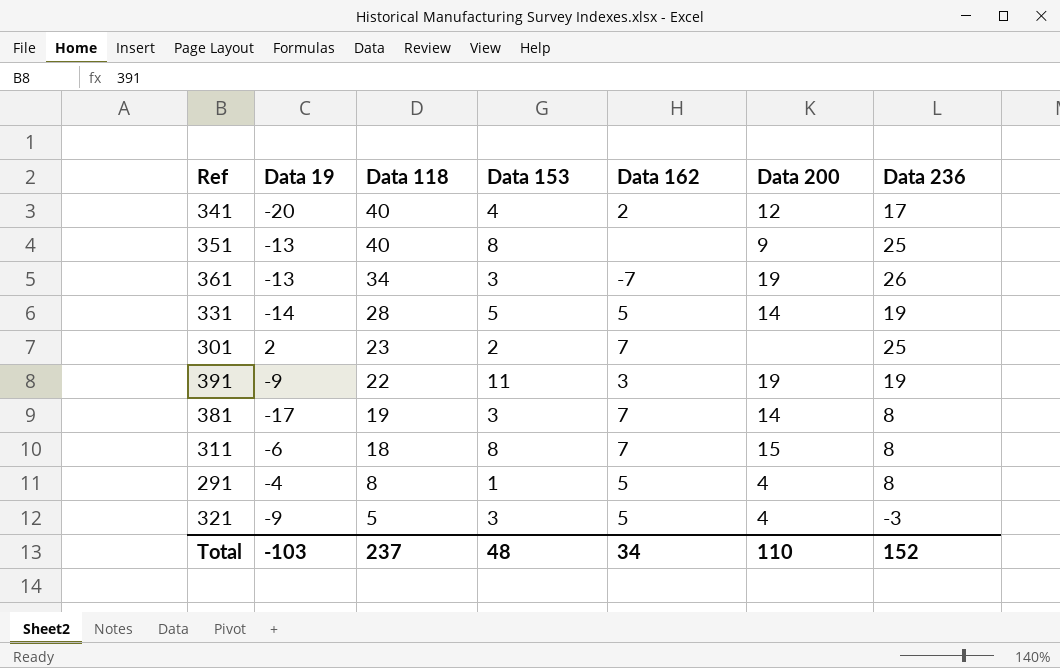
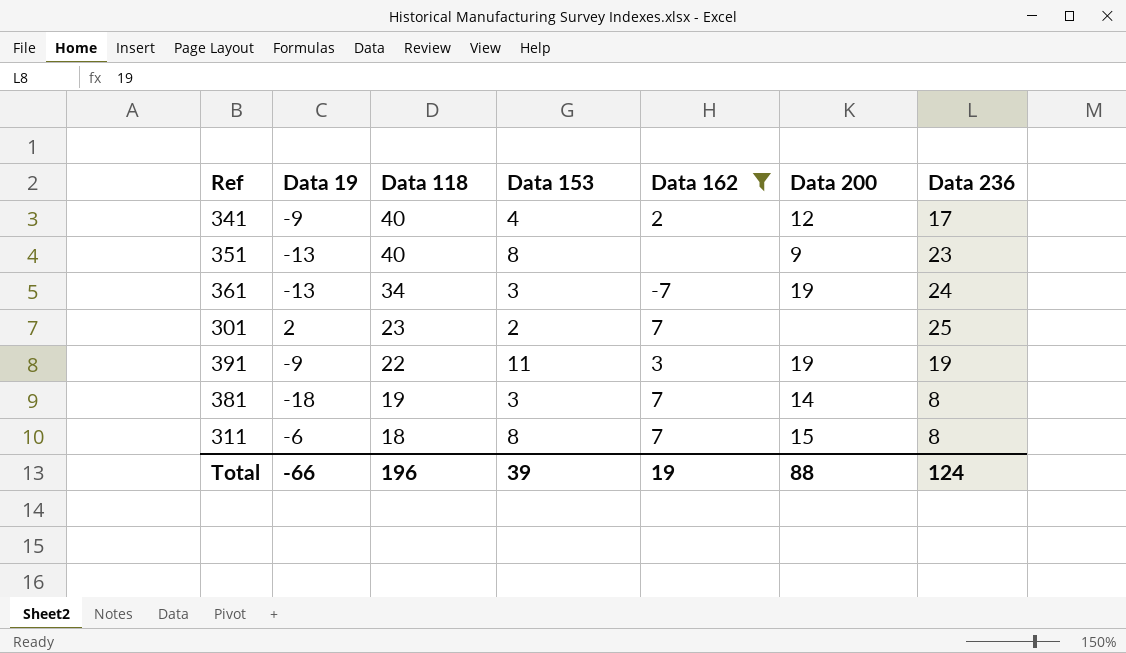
filter: none -> Data 162 != 5
341 | Data 19: -20 -> -9
351 | Data 236: 25 -> 23
361 | Data 236: 26 -> 24
381 | Data 19: -17 -> -18
Total | Data 19: -103 -> -66
Total | Data 118: 237 -> 196
Total | Data 153: 48 -> 39
Total | Data 162: 34 -> 19
Total | Data 200: 110 -> 88
Total | Data 236: 152 -> 124

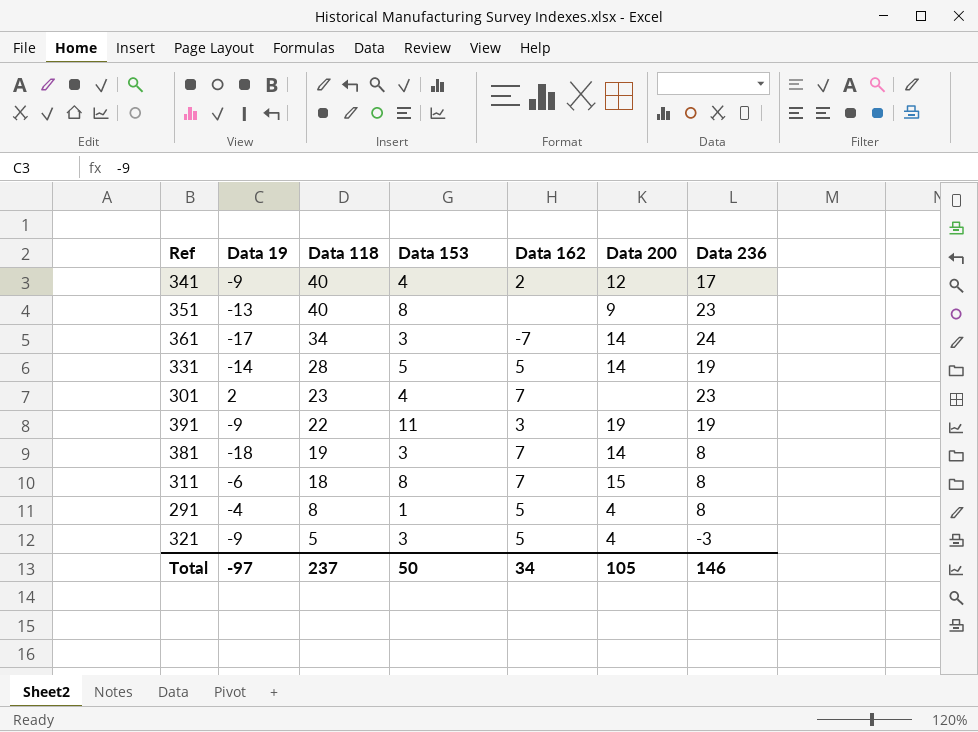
filter: Data 162 != 5 -> none
361 | Data 19: -13 -> -17
361 | Data 200: 19 -> 14
301 | Data 153: 2 -> 4
301 | Data 236: 25 -> 23
Total | Data 19: -66 -> -97
Total | Data 118: 196 -> 237
Total | Data 153: 39 -> 50
Total | Data 162: 19 -> 34
Total | Data 200: 88 -> 105
Total | Data 236: 124 -> 146

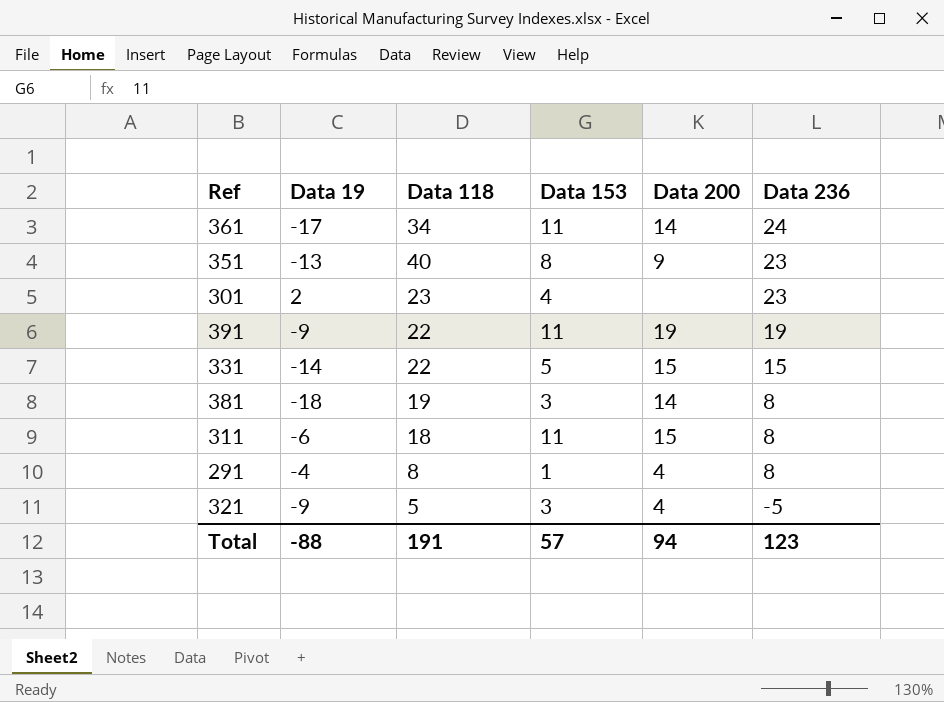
row order: Data 118 descending -> Data 236 descending
column Data 162 | position: 5 -> none
row 341: -9 | 40 | 4 | 2 | 12 | 17 -> none
361 | Data 153: 3 -> 11
331 | Data 118: 28 -> 22
331 | Data 200: 14 -> 15
331 | Data 236: 19 -> 15
311 | Data 153: 8 -> 11
321 | Data 236: -3 -> -5
Total | Data 19: -97 -> -88
Total | Data 118: 237 -> 191
Total | Data 153: 50 -> 57
Total | Data 200: 105 -> 94
Total | Data 236: 146 -> 123

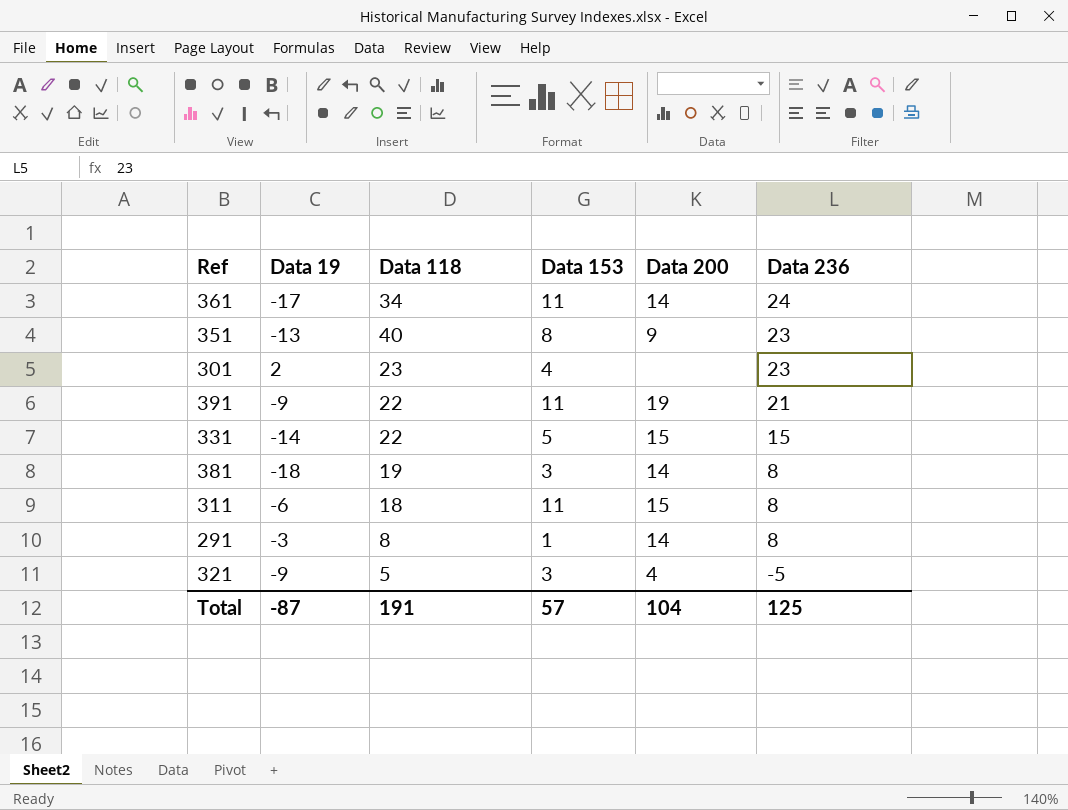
391 | Data 236: 19 -> 21
291 | Data 19: -4 -> -3
291 | Data 200: 4 -> 14
Total | Data 19: -88 -> -87
Total | Data 200: 94 -> 104
Total | Data 236: 123 -> 125

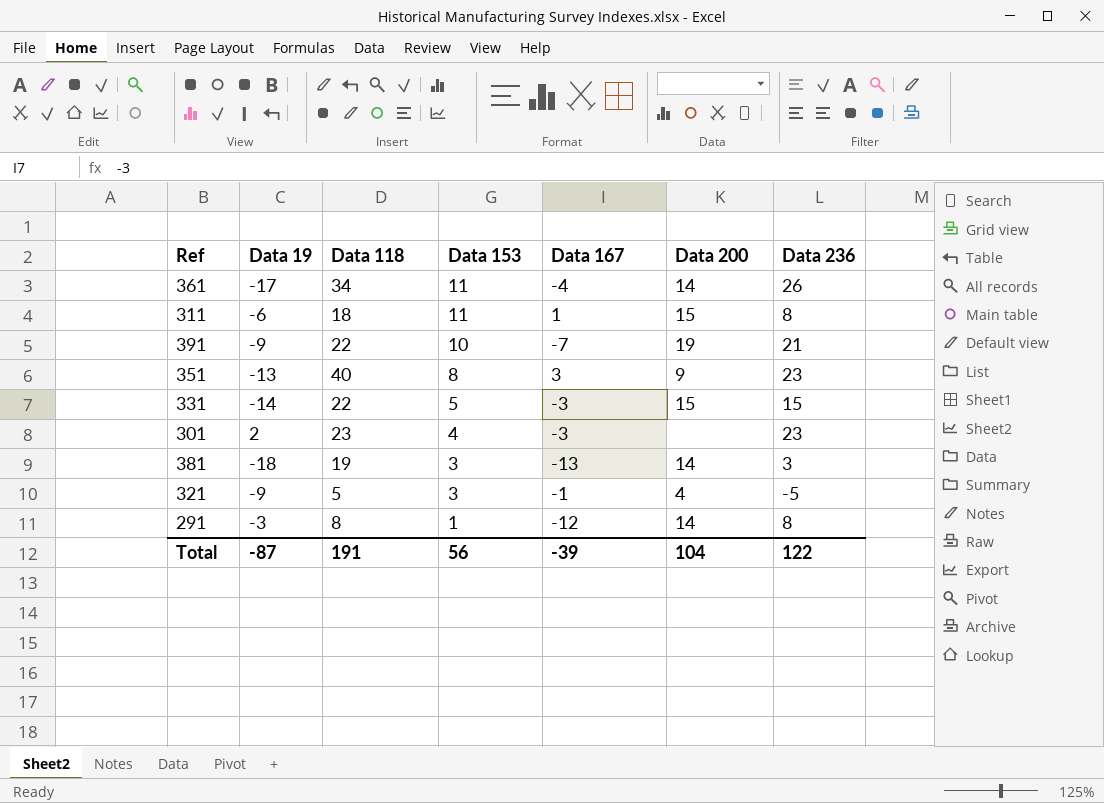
row order: Data 236 descending -> Data 153 descending
column Data 167 | position: none -> 5
361 | Data 236: 24 -> 26
391 | Data 153: 11 -> 10
381 | Data 236: 8 -> 3
Total | Data 153: 57 -> 56
Total | Data 236: 125 -> 122

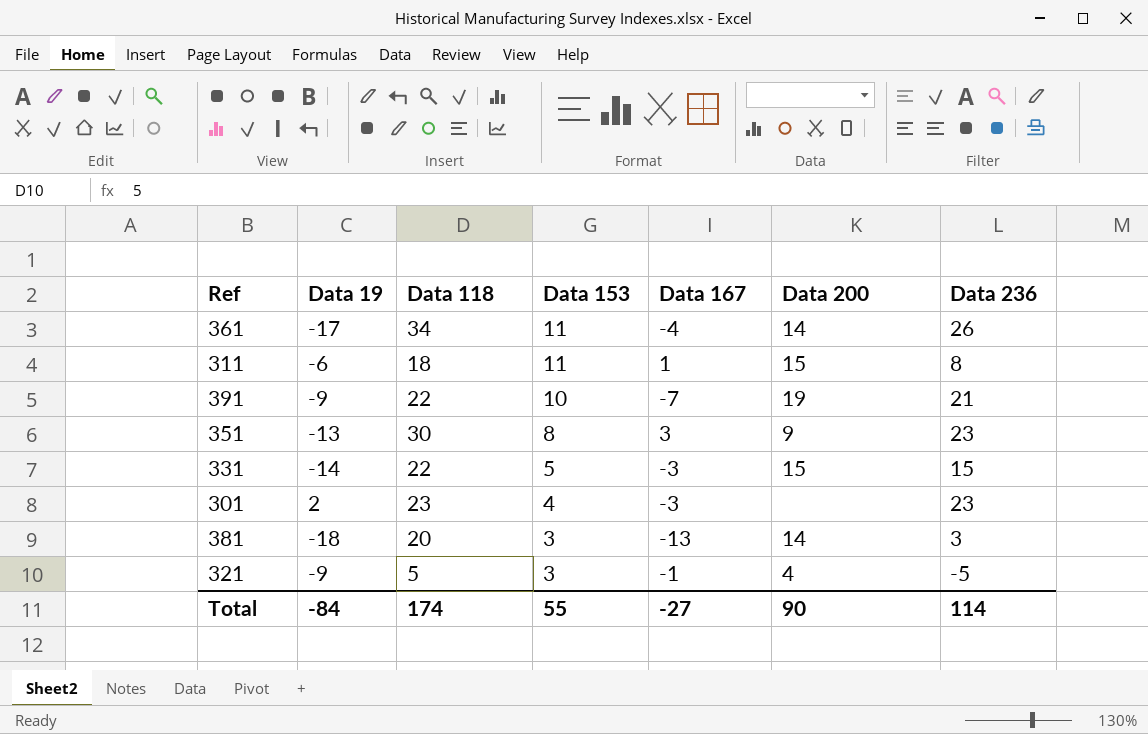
row 291: -3 | 8 | 1 | -12 | 14 | 8 -> none
351 | Data 118: 40 -> 30
381 | Data 118: 19 -> 20
Total | Data 19: -87 -> -84
Total | Data 118: 191 -> 174
Total | Data 153: 56 -> 55
Total | Data 167: -39 -> -27
Total | Data 200: 104 -> 90
Total | Data 236: 122 -> 114

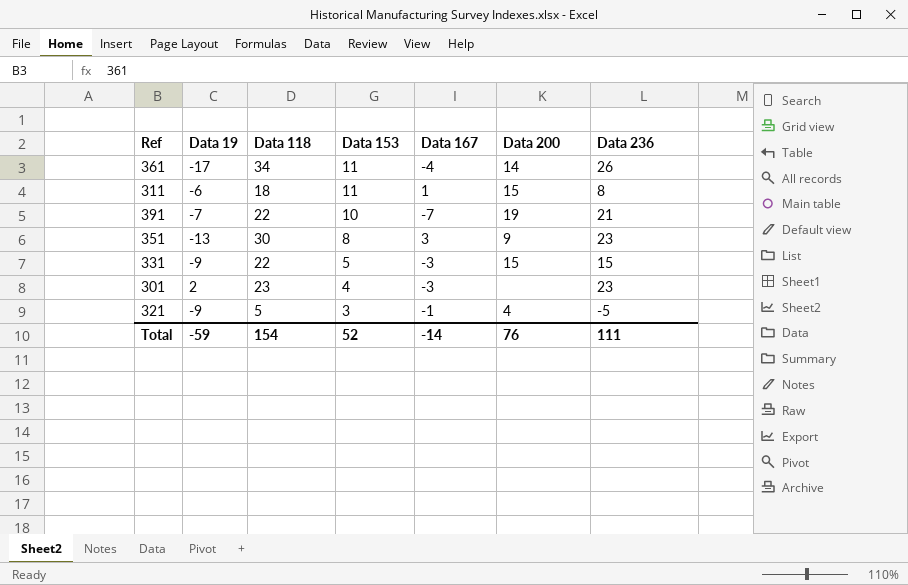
row 381: -18 | 20 | 3 | -13 | 14 | 3 -> none
391 | Data 19: -9 -> -7
331 | Data 19: -14 -> -9
Total | Data 19: -84 -> -59
Total | Data 118: 174 -> 154
Total | Data 153: 55 -> 52
Total | Data 167: -27 -> -14
Total | Data 200: 90 -> 76
Total | Data 236: 114 -> 111

